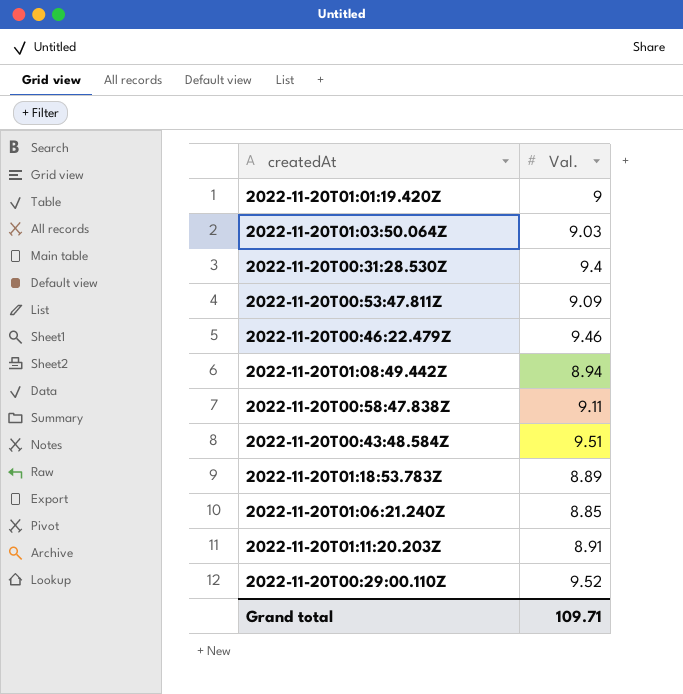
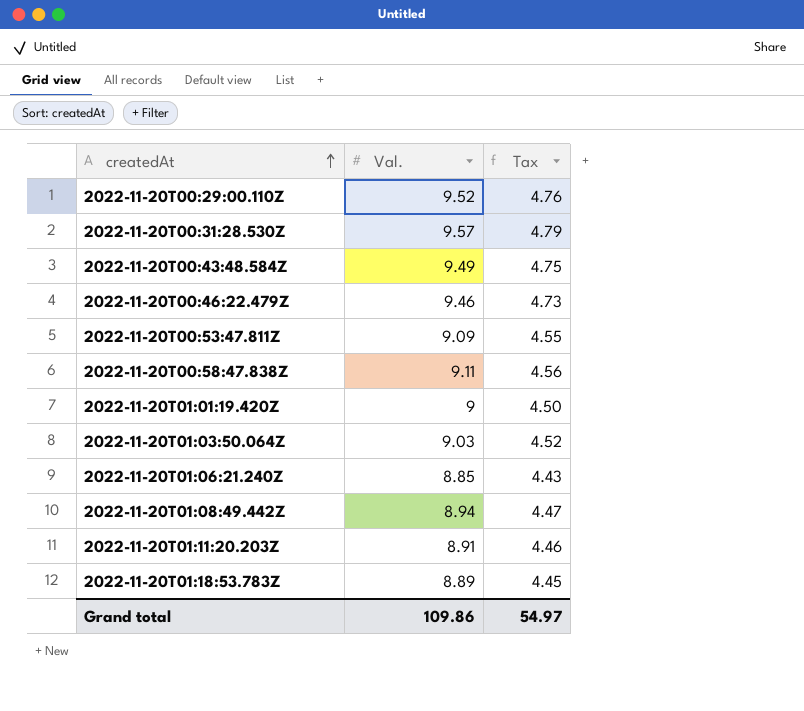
row order: none -> createdAt ascending
column Tax | formula: none -> [Val.] * 0.5
2022-11-20T00:31:28.530Z | Val.: 9.4 -> 9.57
2022-11-20T00:43:48.584Z | Val.: 9.51 -> 9.49
Grand total | Val.: 109.71 -> 109.86

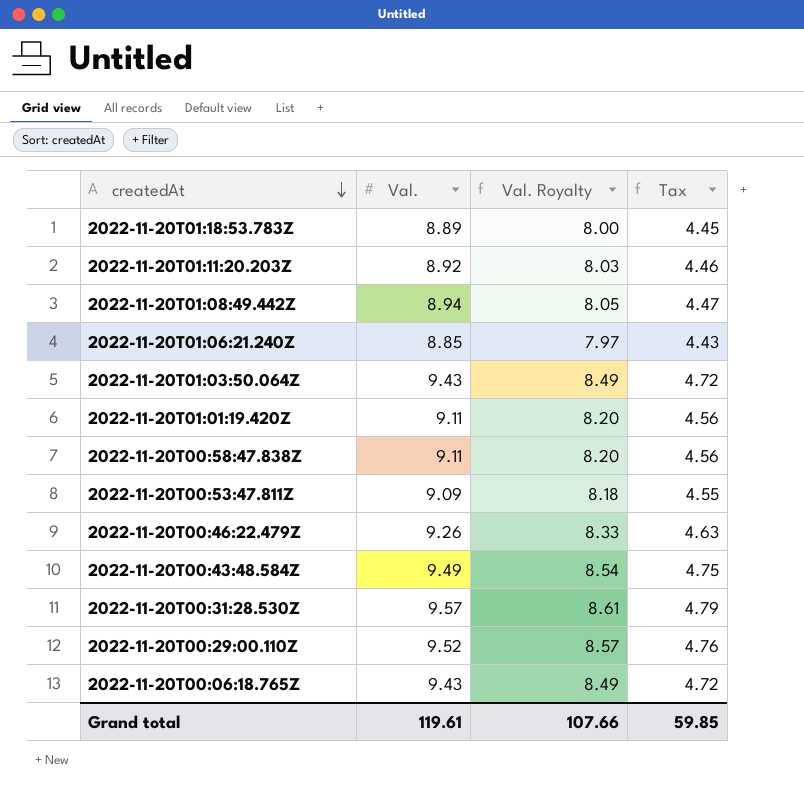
row order: createdAt ascending -> createdAt descending
column Val. Royalty | formula: none -> [Val.] * 0.9
2022-11-20T01:11:20.203Z | Val.: 8.91 -> 8.92
2022-11-20T01:03:50.064Z | Val.: 9.03 -> 9.43
2022-11-20T01:03:50.064Z | Tax: 4.52 -> 4.72
2022-11-20T01:01:19.420Z | Val.: 9 -> 9.11
2022-11-20T01:01:19.420Z | Tax: 4.50 -> 4.56
2022-11-20T00:46:22.479Z | Val.: 9.46 -> 9.26
2022-11-20T00:46:22.479Z | Tax: 4.73 -> 4.63
row 2022-11-20T00:06:18.765Z: none -> 9.43 | 8.49 | 4.72
Grand total | Val.: 109.86 -> 119.61
Grand total | Tax: 54.97 -> 59.85

